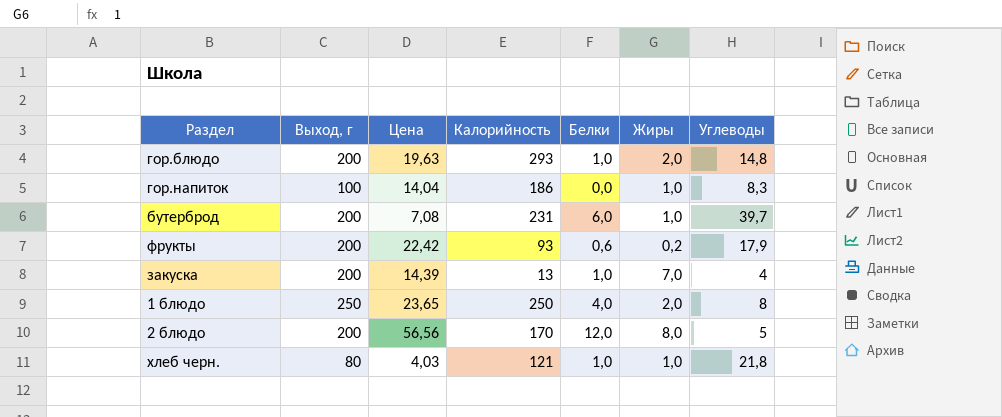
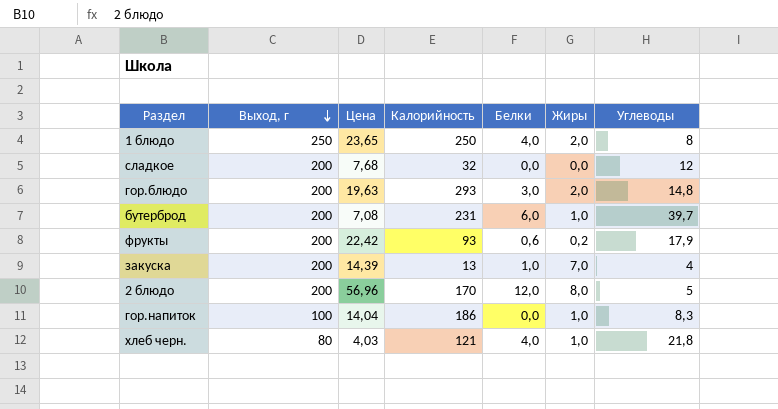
row order: none -> Выход, г descending
row сладкое: none -> 200 | 7,68 | 32 | 0,0 | 0,0 | 12
гор.блюдо | Белки: 1,0 -> 3,0
2 блюдо | Цена: 56,56 -> 56,96
хлеб черн. | Белки: 1,0 -> 4,0

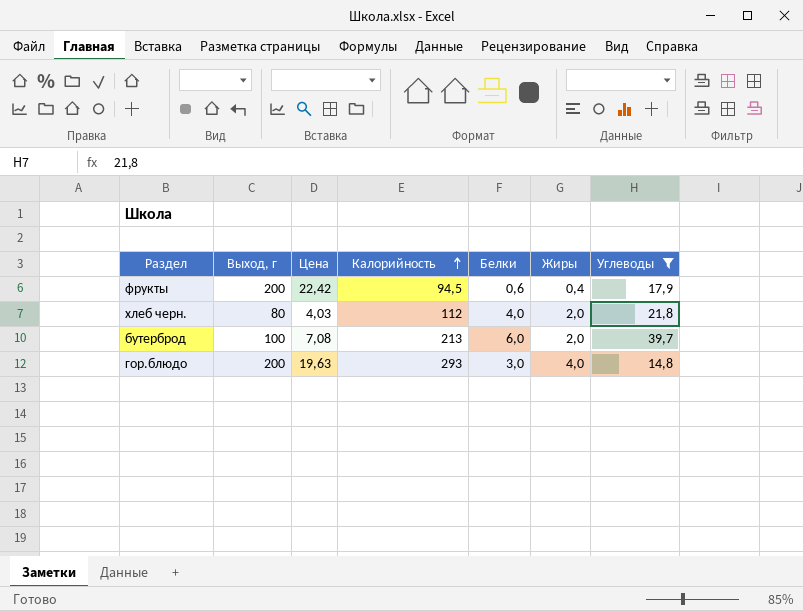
filter: none -> Углеводы >= 14,8
row order: Выход, г descending -> Калорийность ascending
фрукты | Калорийность: 93 -> 94,5
фрукты | Жиры: 0,2 -> 0,4
хлеб черн. | Калорийность: 121 -> 112
хлеб черн. | Жиры: 1,0 -> 2,0
бутерброд | Выход, г: 200 -> 100
бутерброд | Калорийность: 231 -> 213
бутерброд | Жиры: 1,0 -> 2,0
гор.блюдо | Жиры: 2,0 -> 4,0

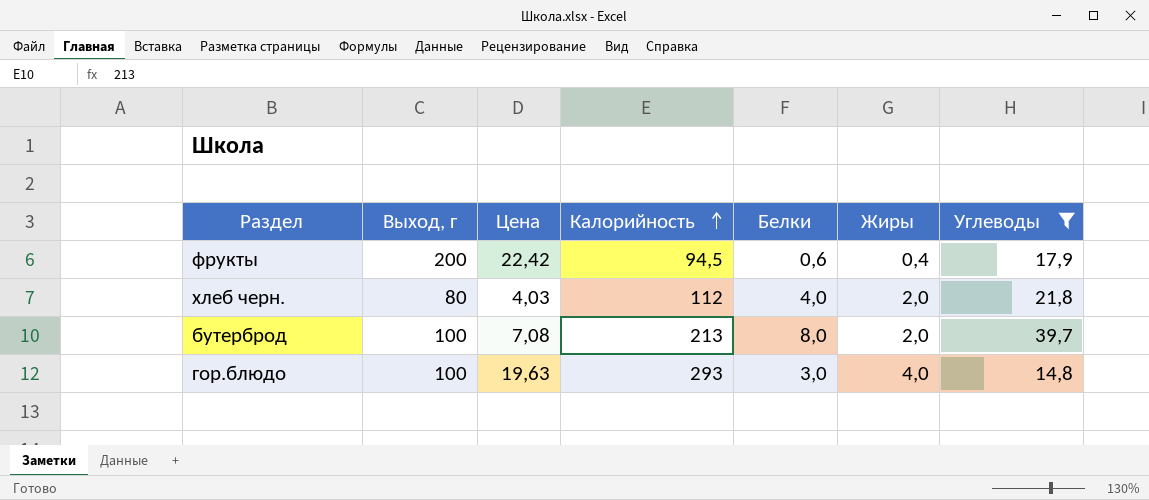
бутерброд | Белки: 6,0 -> 8,0
гор.блюдо | Выход, г: 200 -> 100

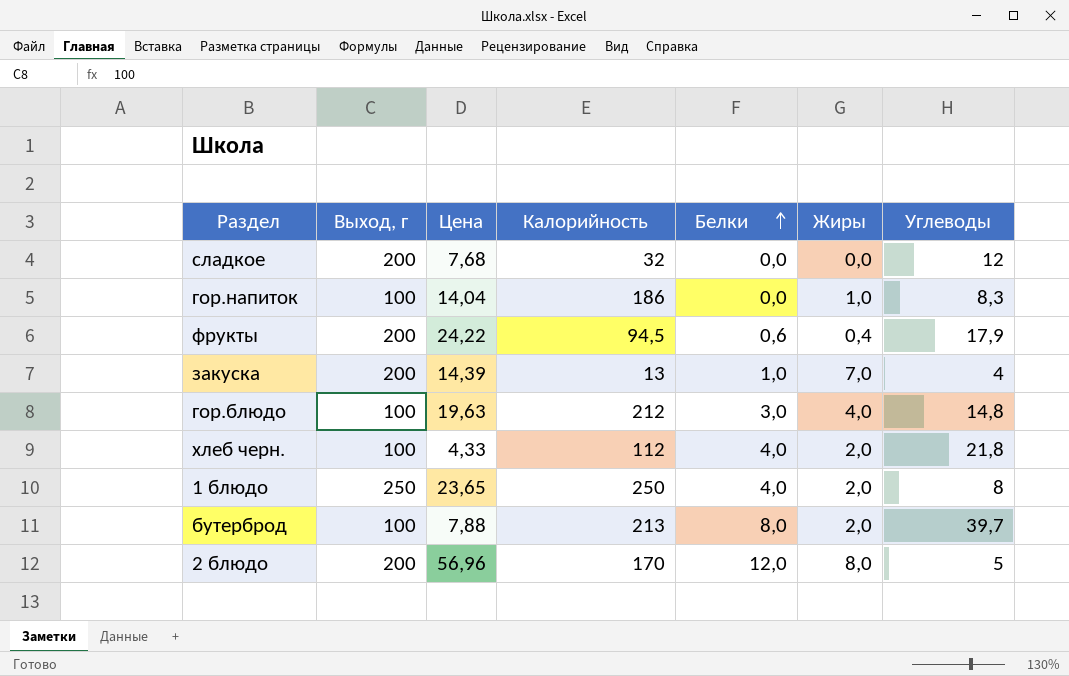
filter: Углеводы >= 14,8 -> none
row order: Калорийность ascending -> Белки ascending
фрукты | Цена: 22,42 -> 24,22
гор.блюдо | Калорийность: 293 -> 212
хлеб черн. | Выход, г: 80 -> 100
хлеб черн. | Цена: 4,03 -> 4,33
бутерброд | Цена: 7,08 -> 7,88

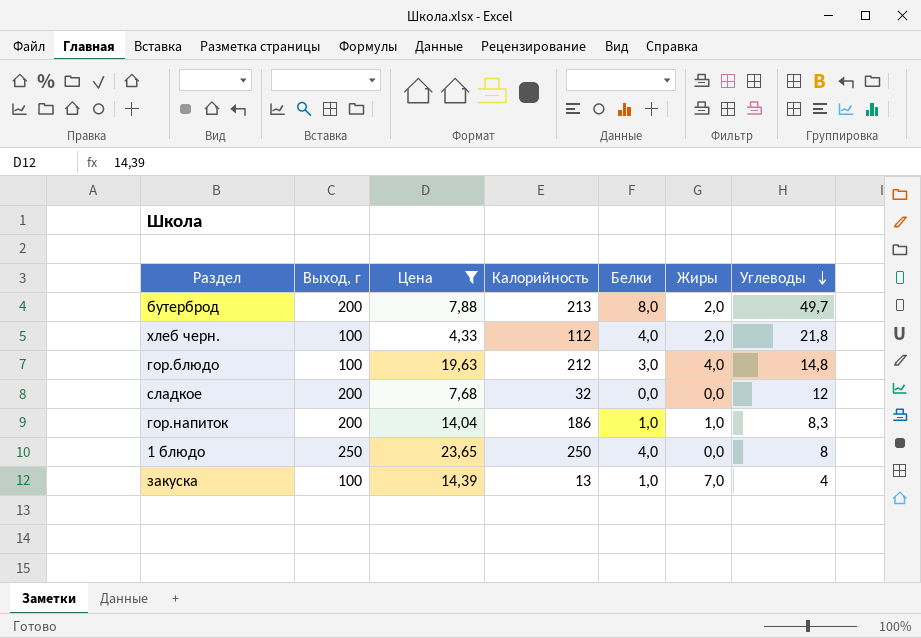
filter: none -> Цена <= 23,65
row order: Белки ascending -> Углеводы descending
бутерброд | Выход, г: 100 -> 200
бутерброд | Углеводы: 39,7 -> 49,7
гор.напиток | Выход, г: 100 -> 200
гор.напиток | Белки: 0,0 -> 1,0
1 блюдо | Жиры: 2,0 -> 0,0
закуска | Выход, г: 200 -> 100

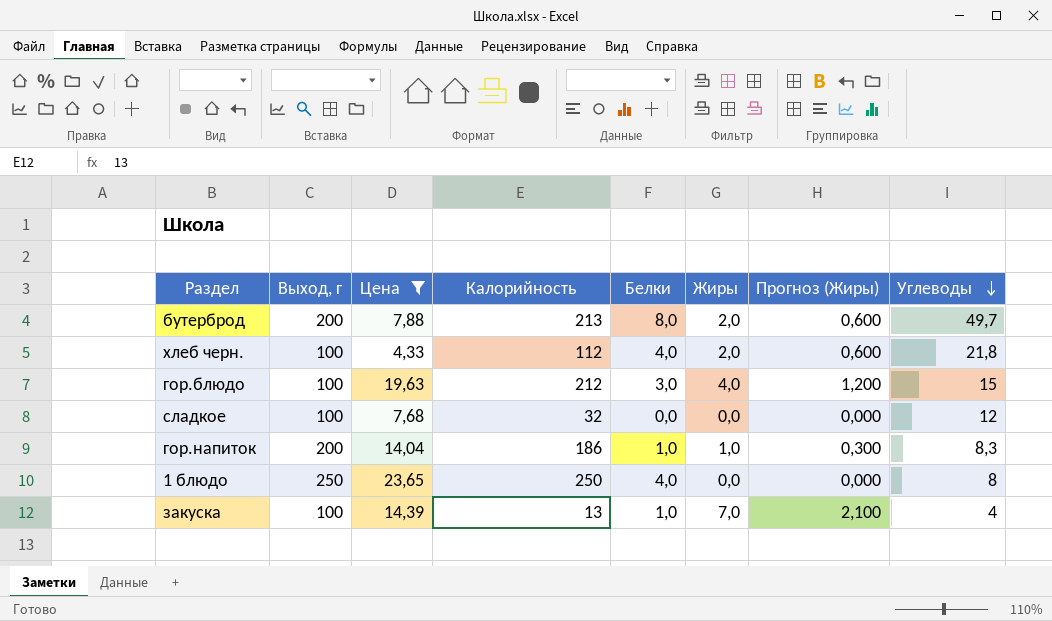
column Прогноз (Жиры) | formula: none -> [Жиры] * 0,3
гор.блюдо | Углеводы: 14,8 -> 15
сладкое | Выход, г: 200 -> 100

